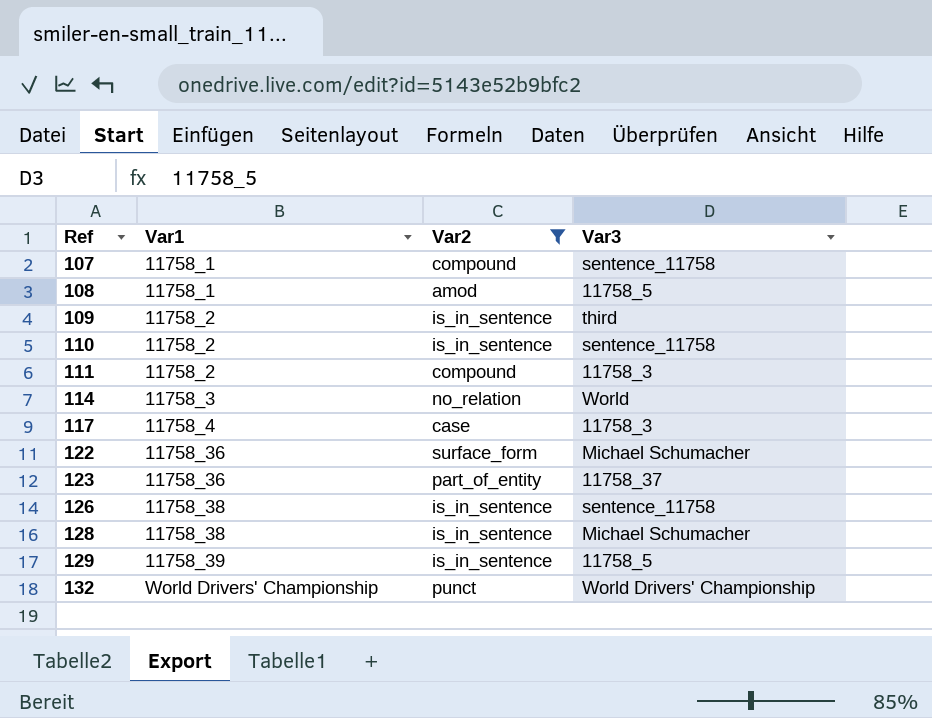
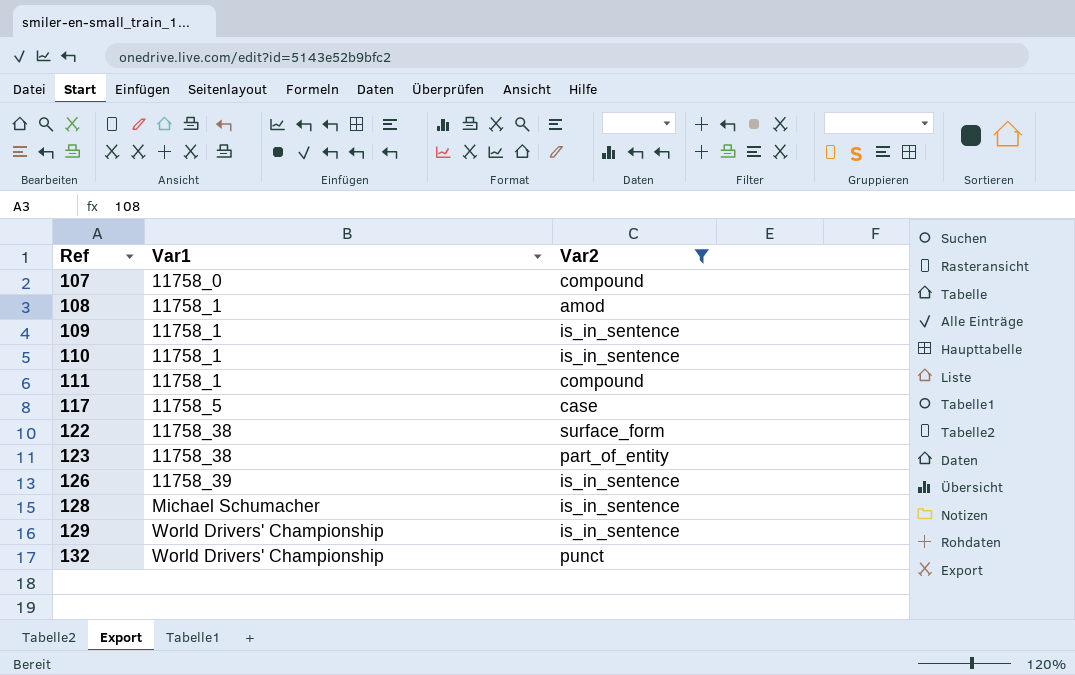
column Var3 | position: 4 -> none
row 114: 11758_3 | no_relation | World -> none
107 | Var1: 11758_1 -> 11758_0
109 | Var1: 11758_2 -> 11758_1
110 | Var1: 11758_2 -> 11758_1
111 | Var1: 11758_2 -> 11758_1
117 | Var1: 11758_4 -> 11758_5
122 | Var1: 11758_36 -> 11758_38
123 | Var1: 11758_36 -> 11758_38
126 | Var1: 11758_38 -> 11758_39
128 | Var1: 11758_38 -> Michael Schumacher
129 | Var1: 11758_39 -> World Drivers' Championship

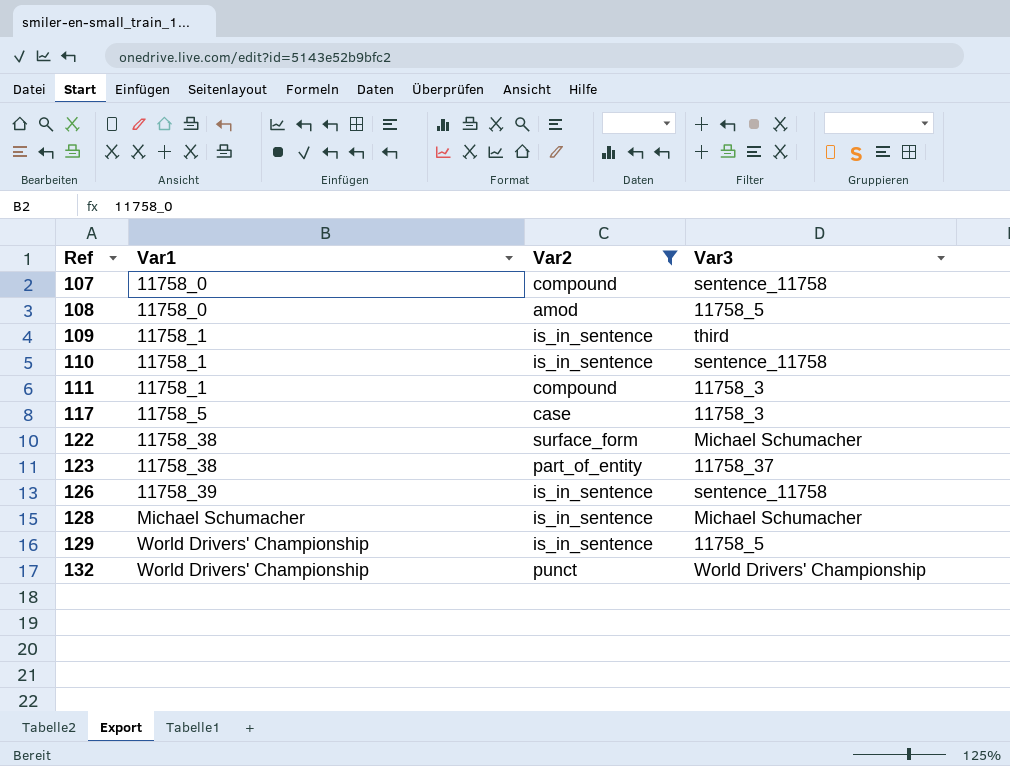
column Var3 | position: none -> 4
108 | Var1: 11758_1 -> 11758_0

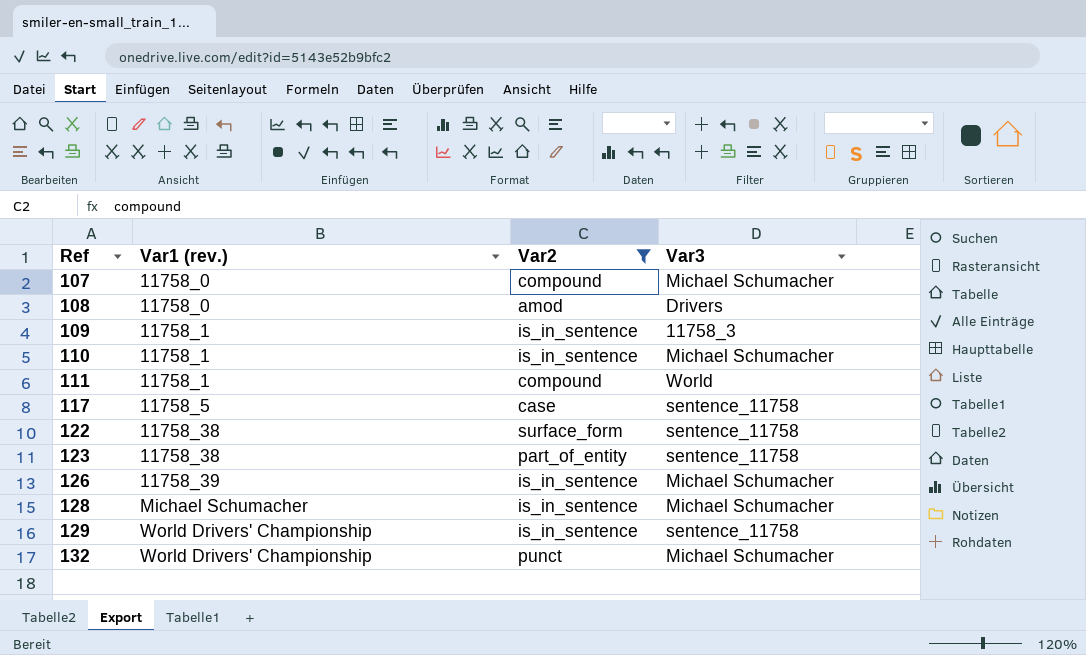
column name: Var1 -> Var1 (rev.)
107 | Var3: sentence_11758 -> Michael Schumacher
108 | Var3: 11758_5 -> Drivers
109 | Var3: third -> 11758_3
110 | Var3: sentence_11758 -> Michael Schumacher
111 | Var3: 11758_3 -> World
117 | Var3: 11758_3 -> sentence_11758
122 | Var3: Michael Schumacher -> sentence_11758
123 | Var3: 11758_37 -> sentence_11758
126 | Var3: sentence_11758 -> Michael Schumacher
129 | Var3: 11758_5 -> sentence_11758
132 | Var3: World Drivers' Championship -> Michael Schumacher

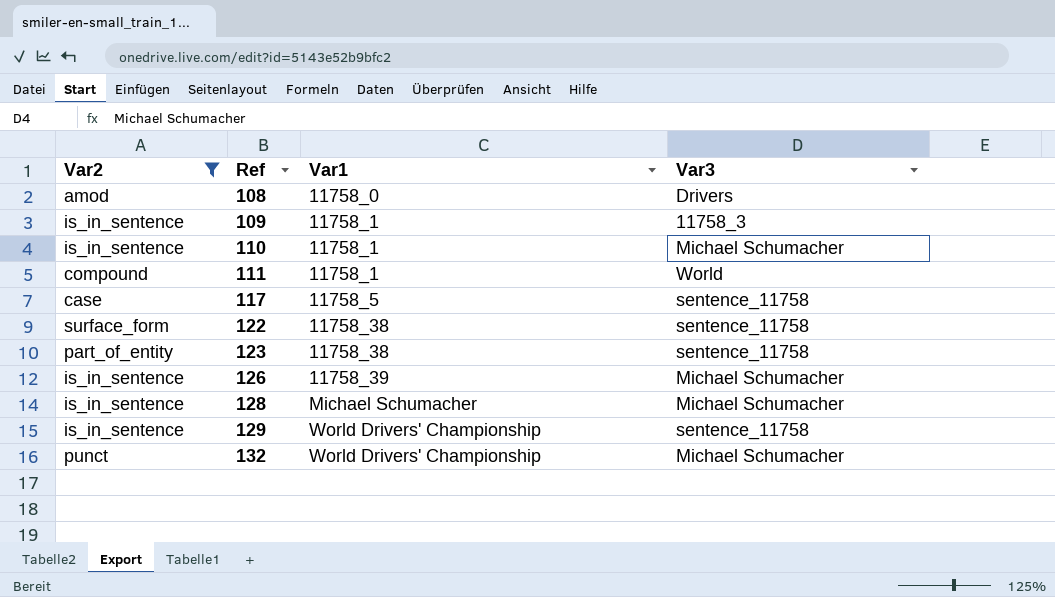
column Var2 | position: 3 -> 1
column name: Var1 (rev.) -> Var1
row 107: 11758_0 | compound | Michael Schumacher -> none

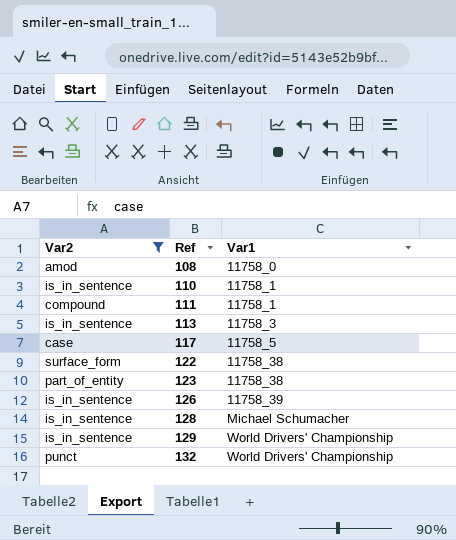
column Var3 | position: 4 -> none
row 109: is_in_sentence | 11758_1 | 11758_3 -> none
row 113: none -> is_in_sentence | 11758_3

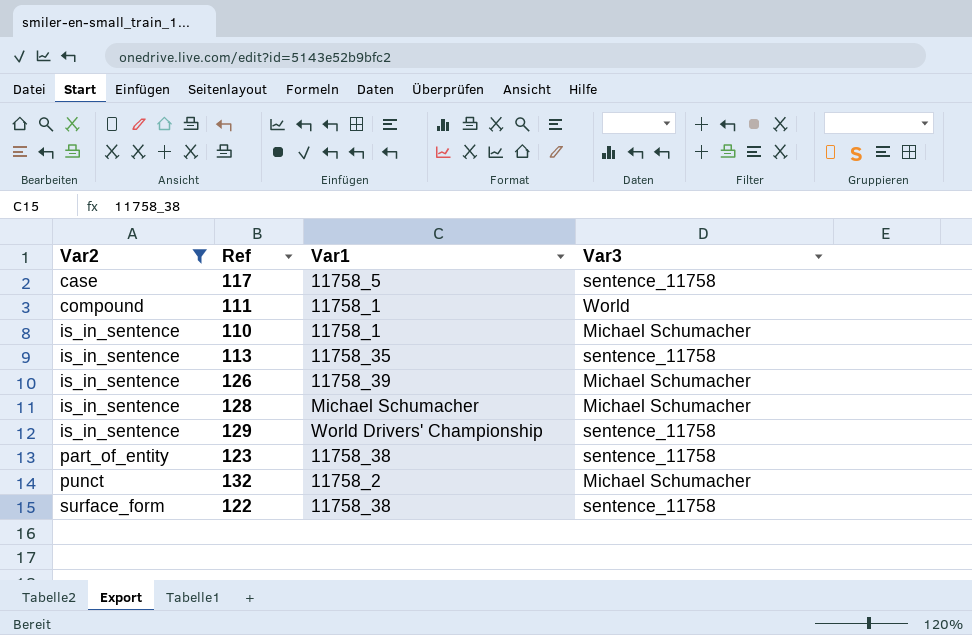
row order: Ref ascending -> Var2 ascending
column Var3 | position: none -> 4
row 108: amod | 11758_0 -> none
113 | Var1: 11758_3 -> 11758_35
132 | Var1: World Drivers' Championship -> 11758_2

